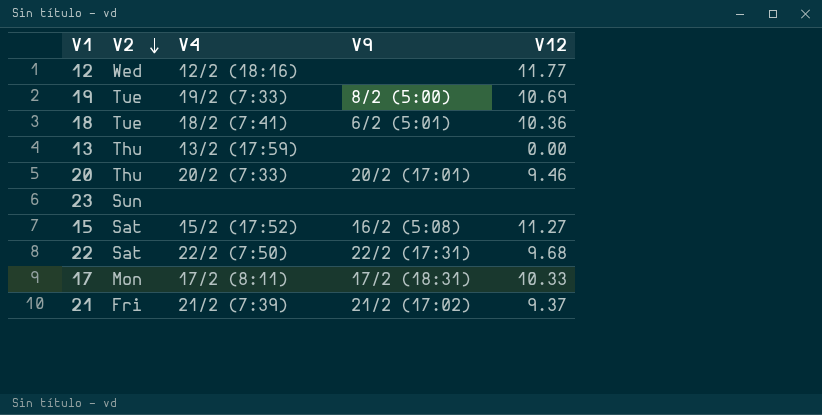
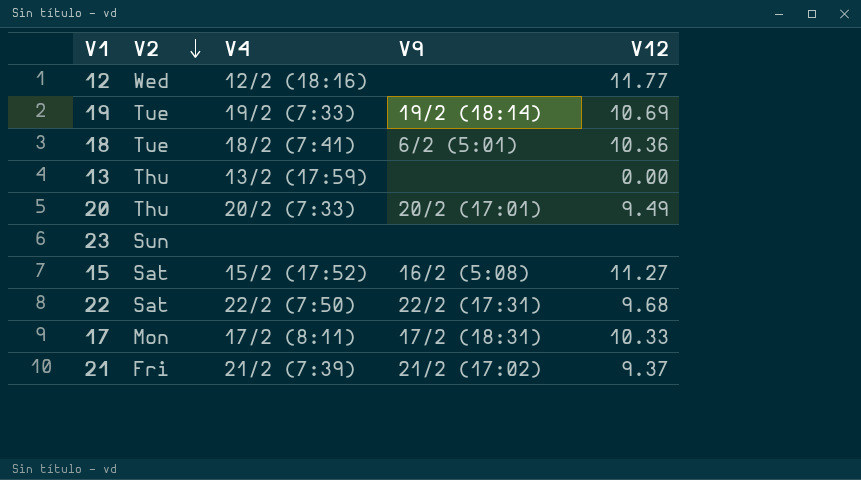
19 | V9: 8/2 (5:00) -> 19/2 (18:14)
20 | V12: 9.46 -> 9.49

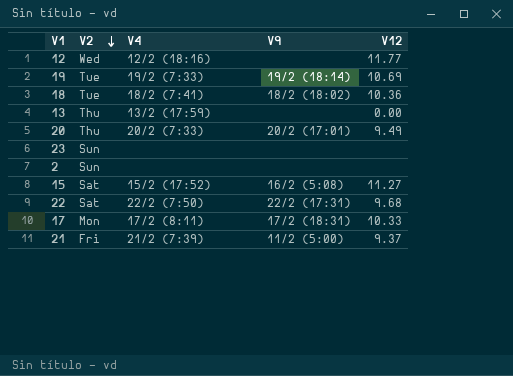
18 | V9: 6/2 (5:01) -> 18/2 (18:02)
row 2: none -> Sun | none | none | none
21 | V9: 21/2 (17:02) -> 11/2 (5:00)

